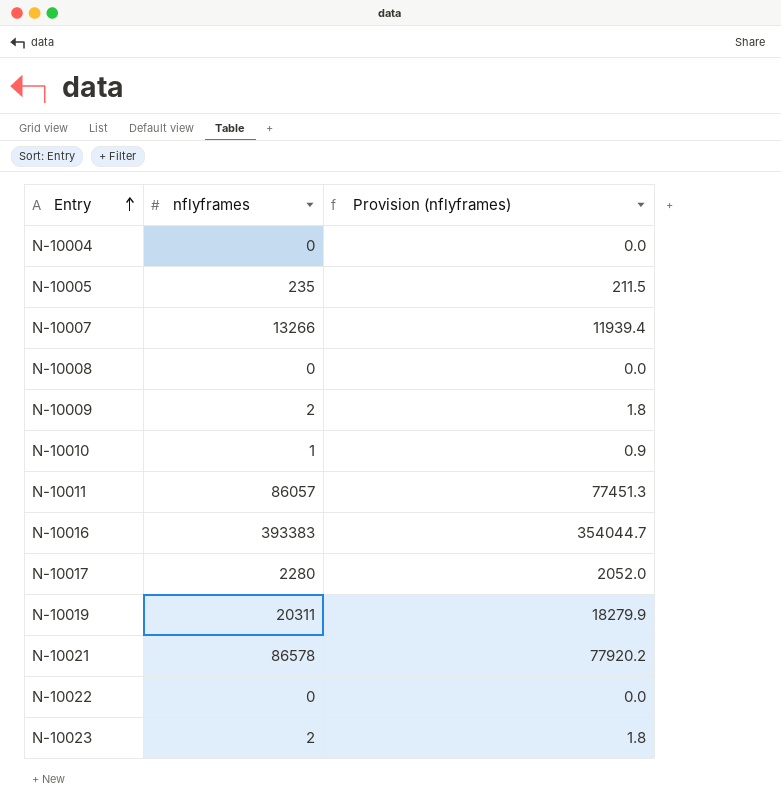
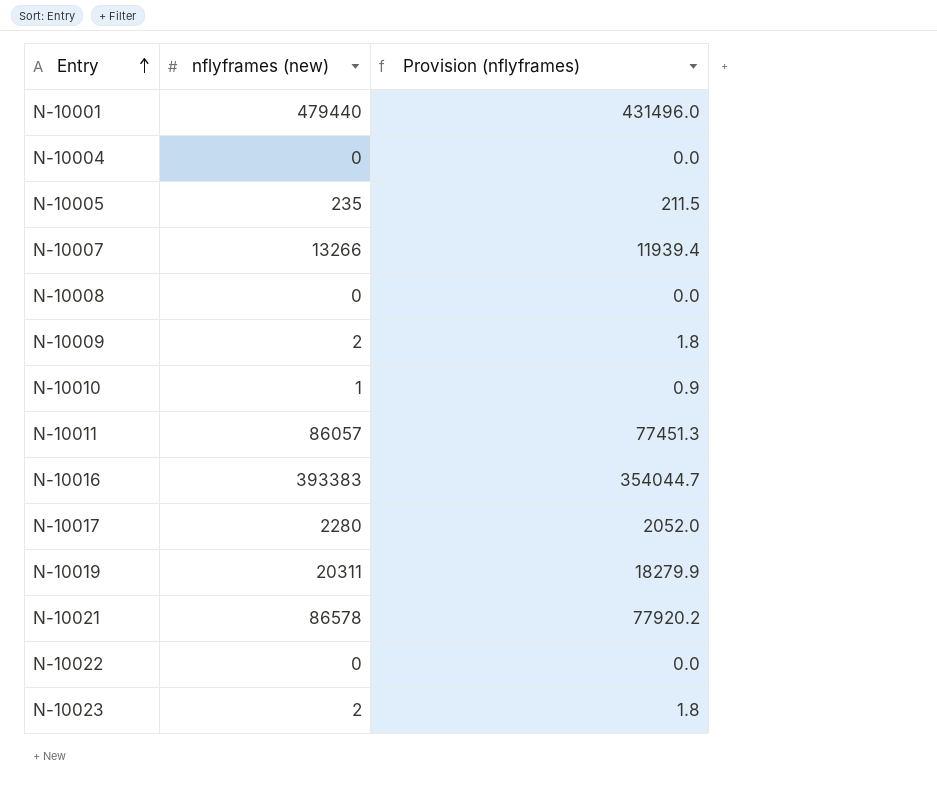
column name: nflyframes -> nflyframes (new)
row N-10001: none -> 479440 | 431496.0

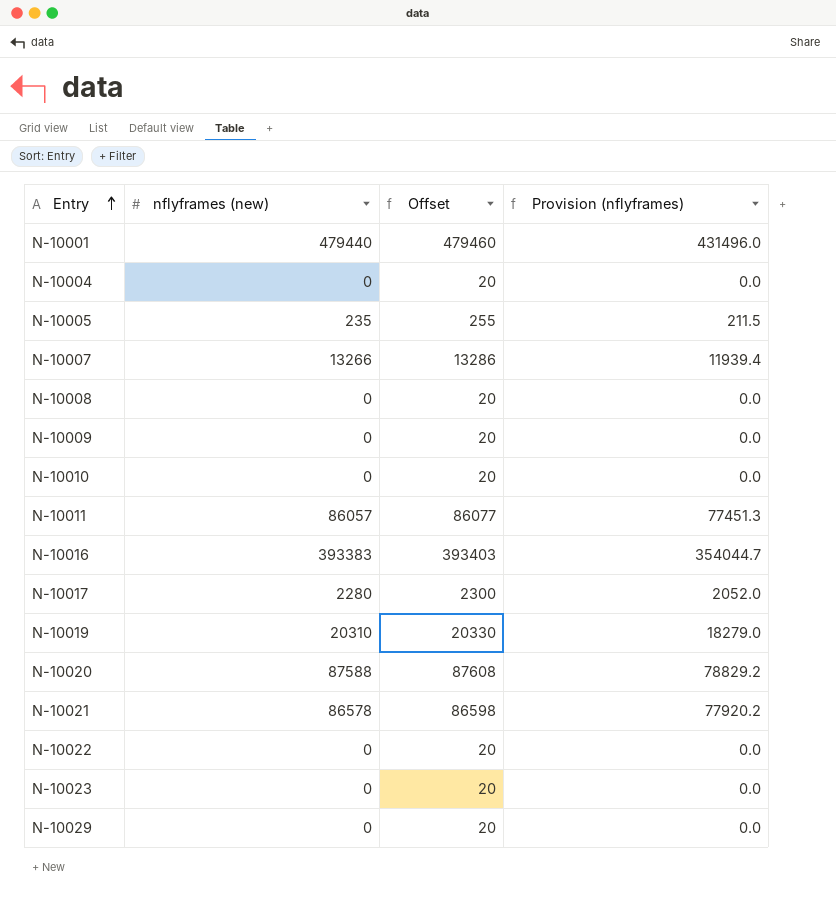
column Offset | formula: none -> [nflyframes (new)] + 20
N-10009 | nflyframes (new): 2 -> 0
N-10009 | Provision (nflyframes): 1.8 -> 0.0
N-10010 | nflyframes (new): 1 -> 0
N-10010 | Provision (nflyframes): 0.9 -> 0.0
N-10019 | nflyframes (new): 20311 -> 20310
N-10019 | Provision (nflyframes): 18279.9 -> 18279.0
row N-10020: none -> 87588 | 87608 | 78829.2
N-10023 | nflyframes (new): 2 -> 0
N-10023 | Provision (nflyframes): 1.8 -> 0.0
row N-10029: none -> 0 | 20 | 0.0

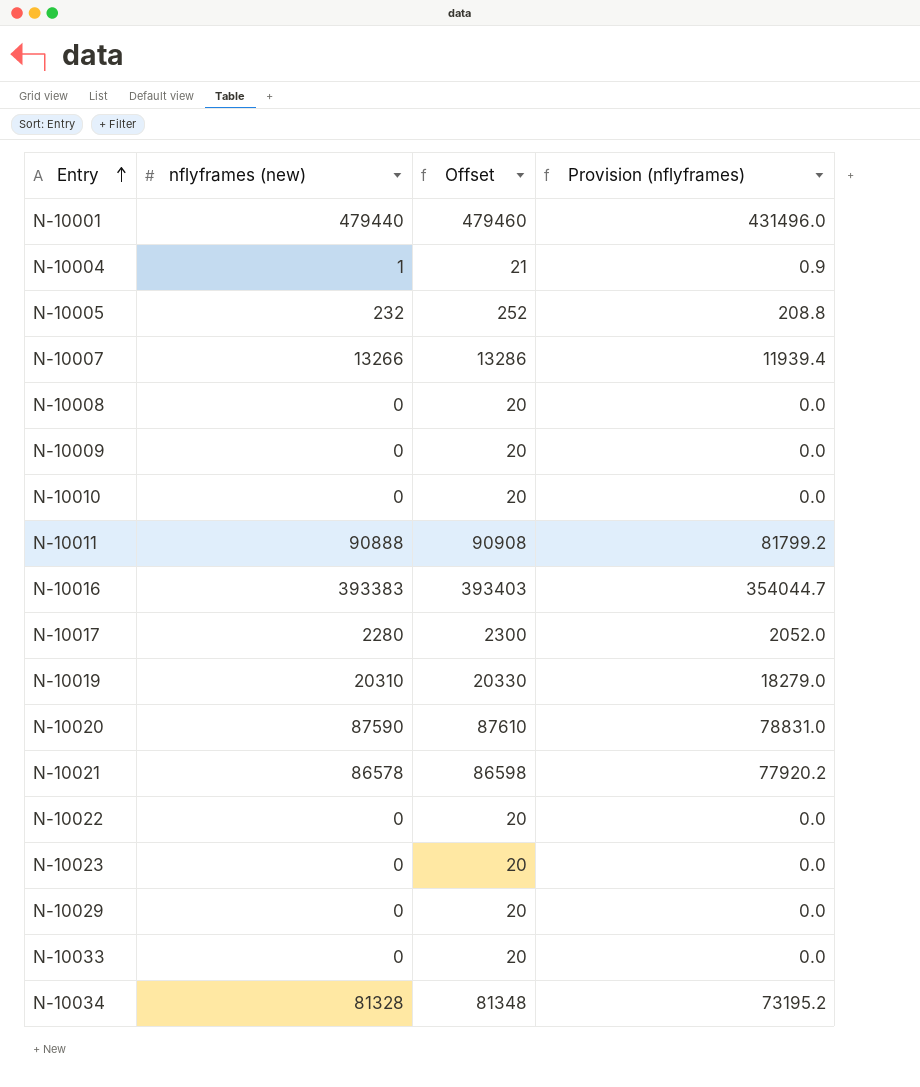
N-10004 | nflyframes (new): 0 -> 1
N-10004 | Offset: 20 -> 21
N-10004 | Provision (nflyframes): 0.0 -> 0.9
N-10005 | nflyframes (new): 235 -> 232
N-10005 | Offset: 255 -> 252
N-10005 | Provision (nflyframes): 211.5 -> 208.8
N-10011 | nflyframes (new): 86057 -> 90888
N-10011 | Offset: 86077 -> 90908
N-10011 | Provision (nflyframes): 77451.3 -> 81799.2
N-10020 | nflyframes (new): 87588 -> 87590
N-10020 | Offset: 87608 -> 87610
N-10020 | Provision (nflyframes): 78829.2 -> 78831.0
row N-10033: none -> 0 | 20 | 0.0
row N-10034: none -> 81328 | 81348 | 73195.2

